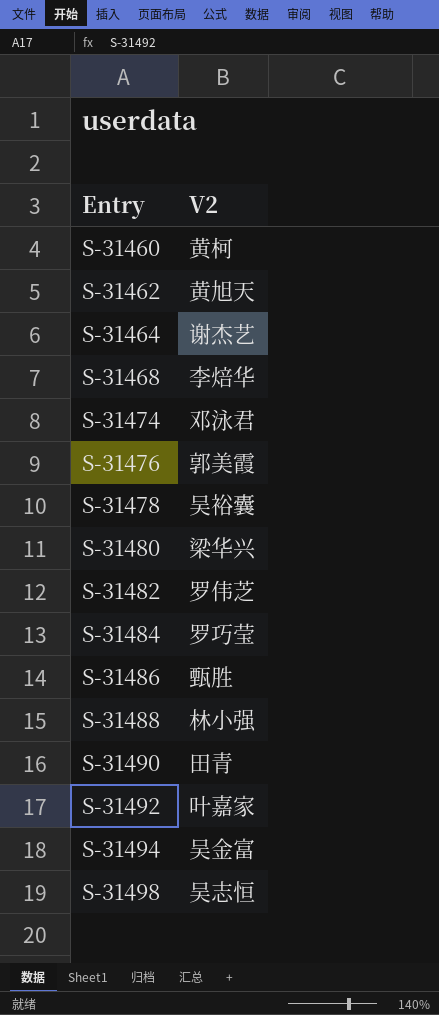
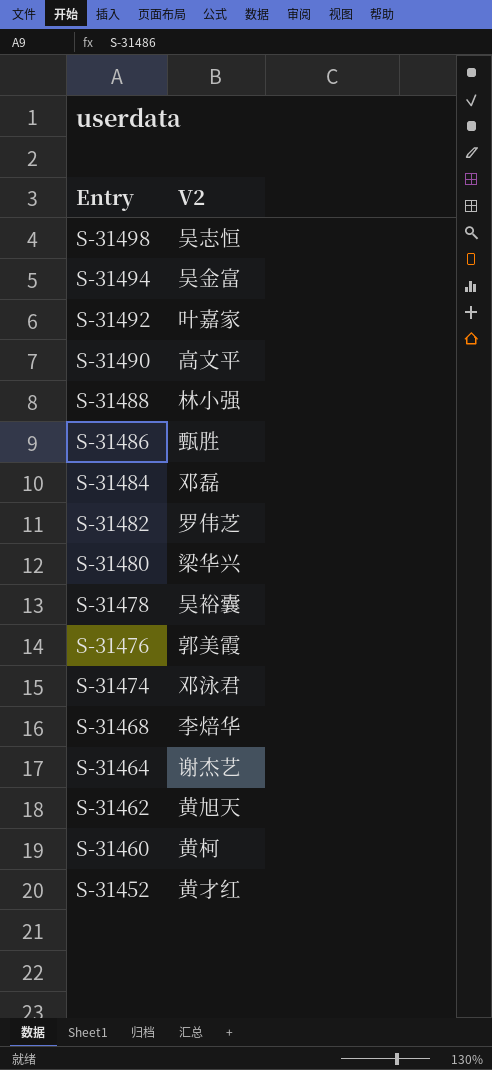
row order: Entry ascending -> Entry descending
S-31490 | V2: 田青 -> 高文平
S-31484 | V2: 罗巧莹 -> 邓磊
row S-31452: none -> 黄才红

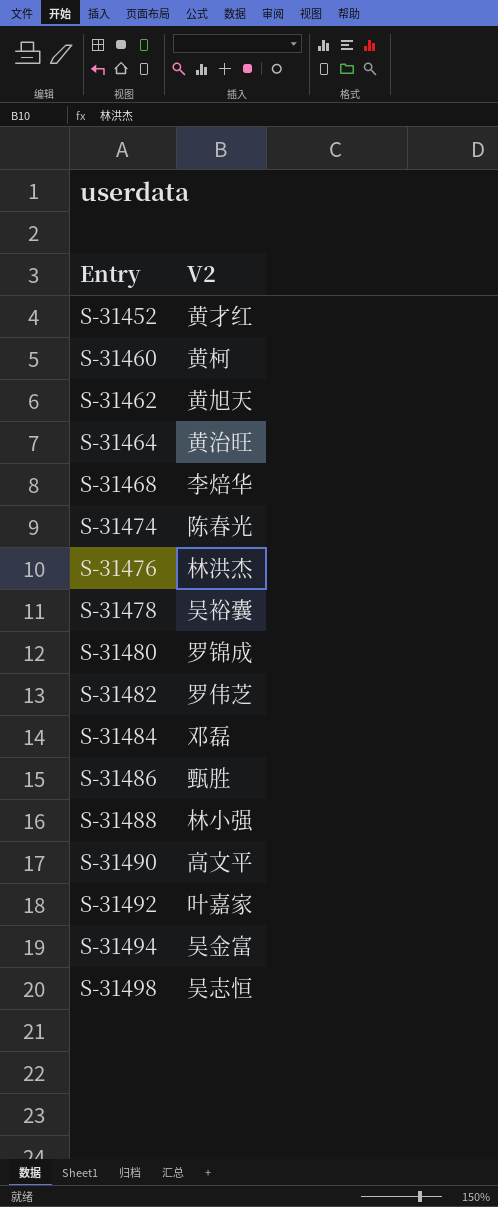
row order: Entry descending -> Entry ascending
S-31464 | V2: 谢杰艺 -> 黄治旺
S-31474 | V2: 邓泳君 -> 陈春光
S-31476 | V2: 郭美霞 -> 林洪杰
S-31480 | V2: 梁华兴 -> 罗锦成

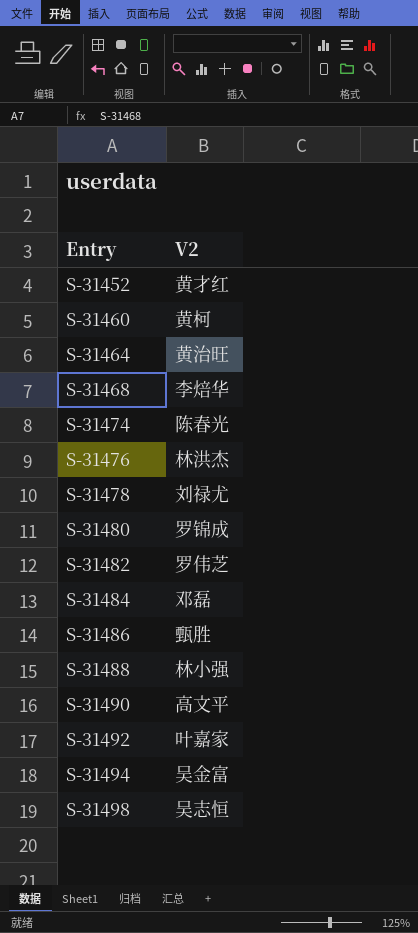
row S-31462: 黄旭天 -> none
S-31478 | V2: 吴裕囊 -> 刘禄尤

